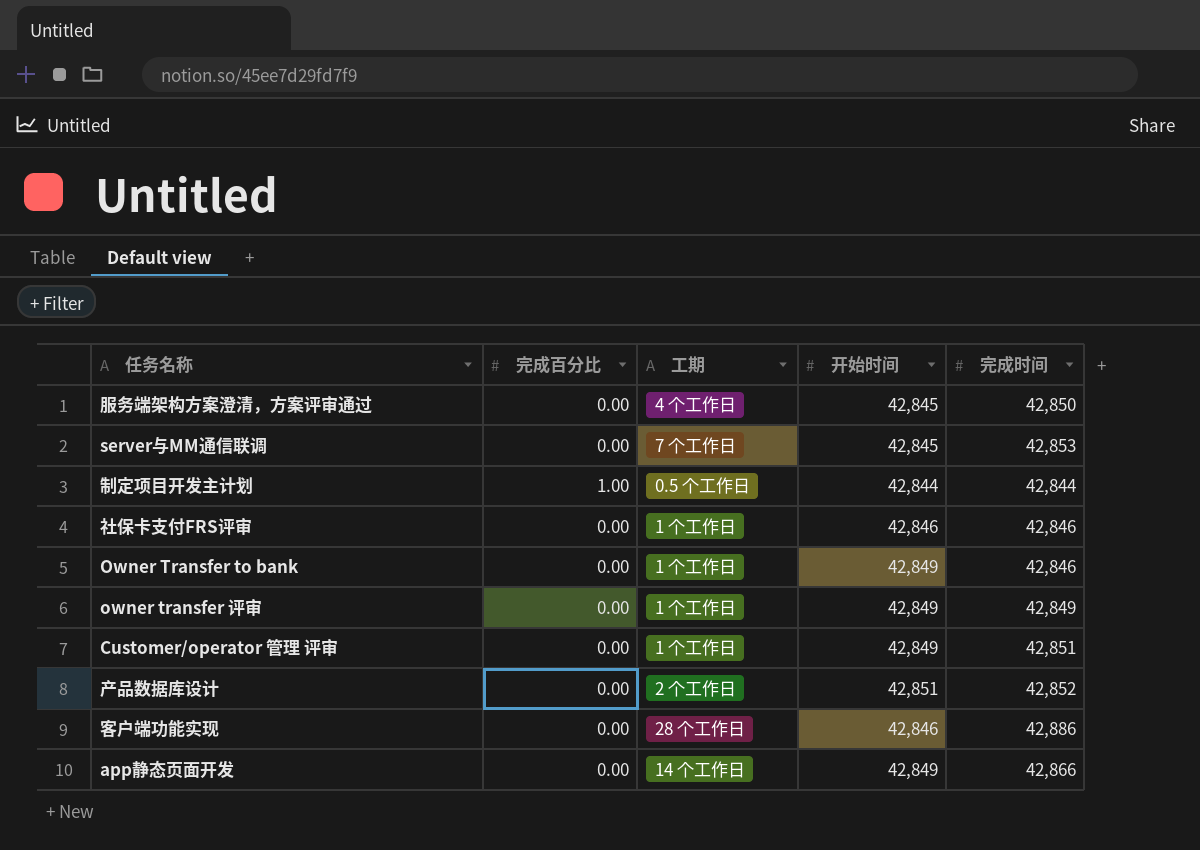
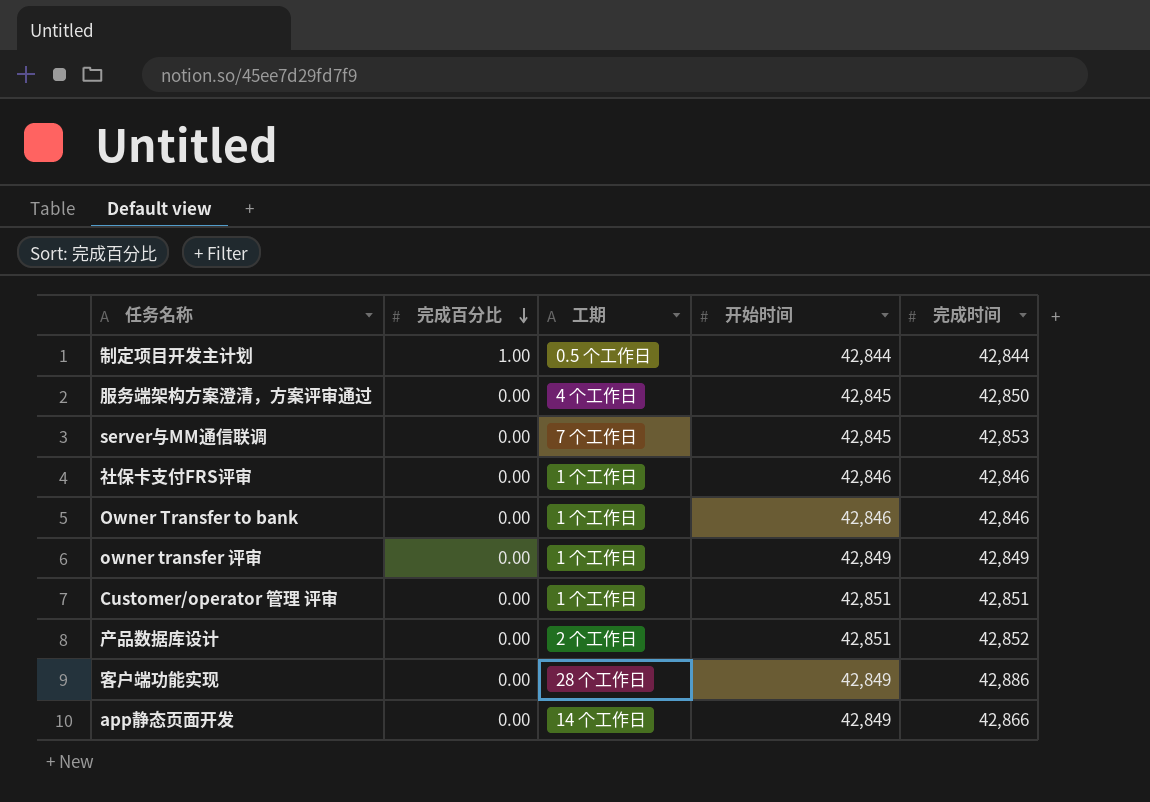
row order: none -> 完成百分比 descending
Owner Transfer to bank | 开始时间: 42,849 -> 42,846
Customer/operator 管理 评审 | 开始时间: 42,849 -> 42,851
客户端功能实现 | 开始时间: 42,846 -> 42,849

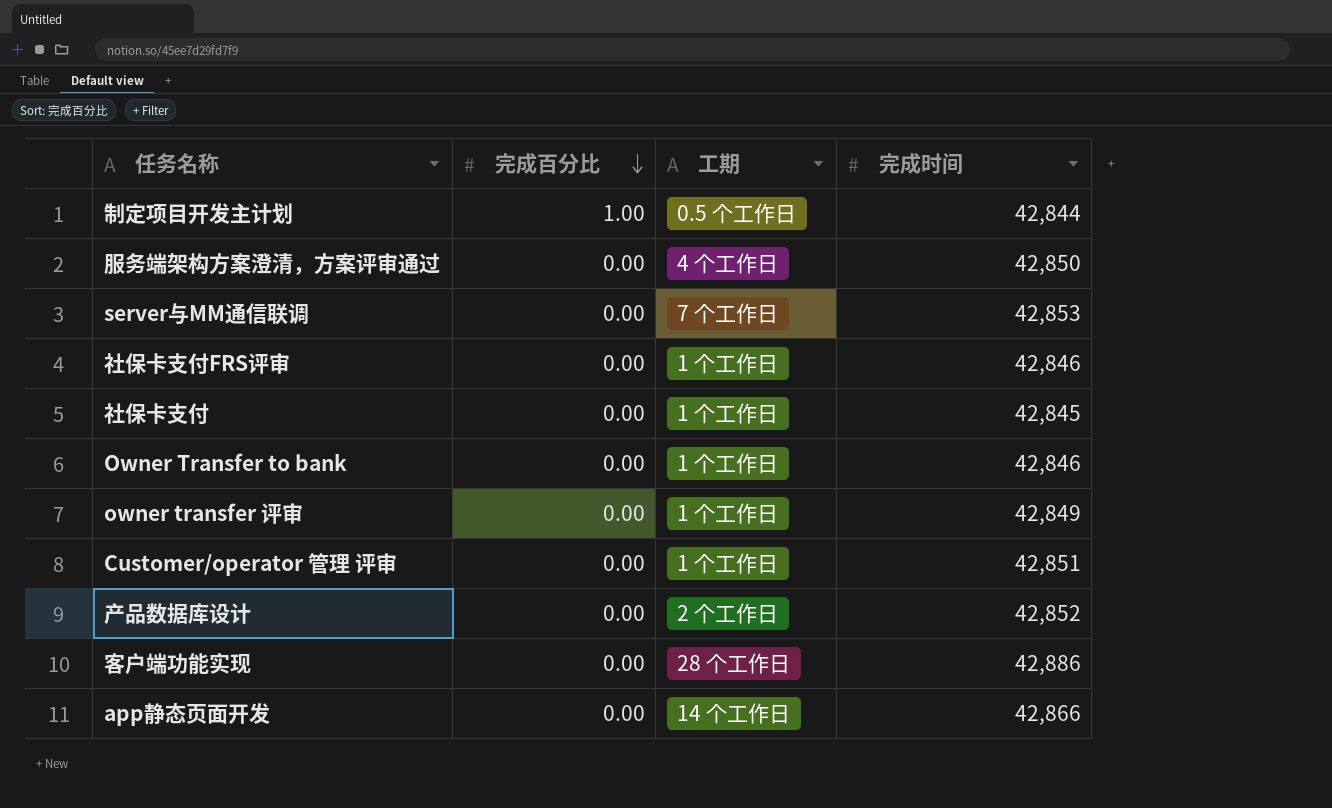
column 开始时间 | position: 4 -> none
row 社保卡支付: none -> 0.00 | 1 个工作日 | 42,845

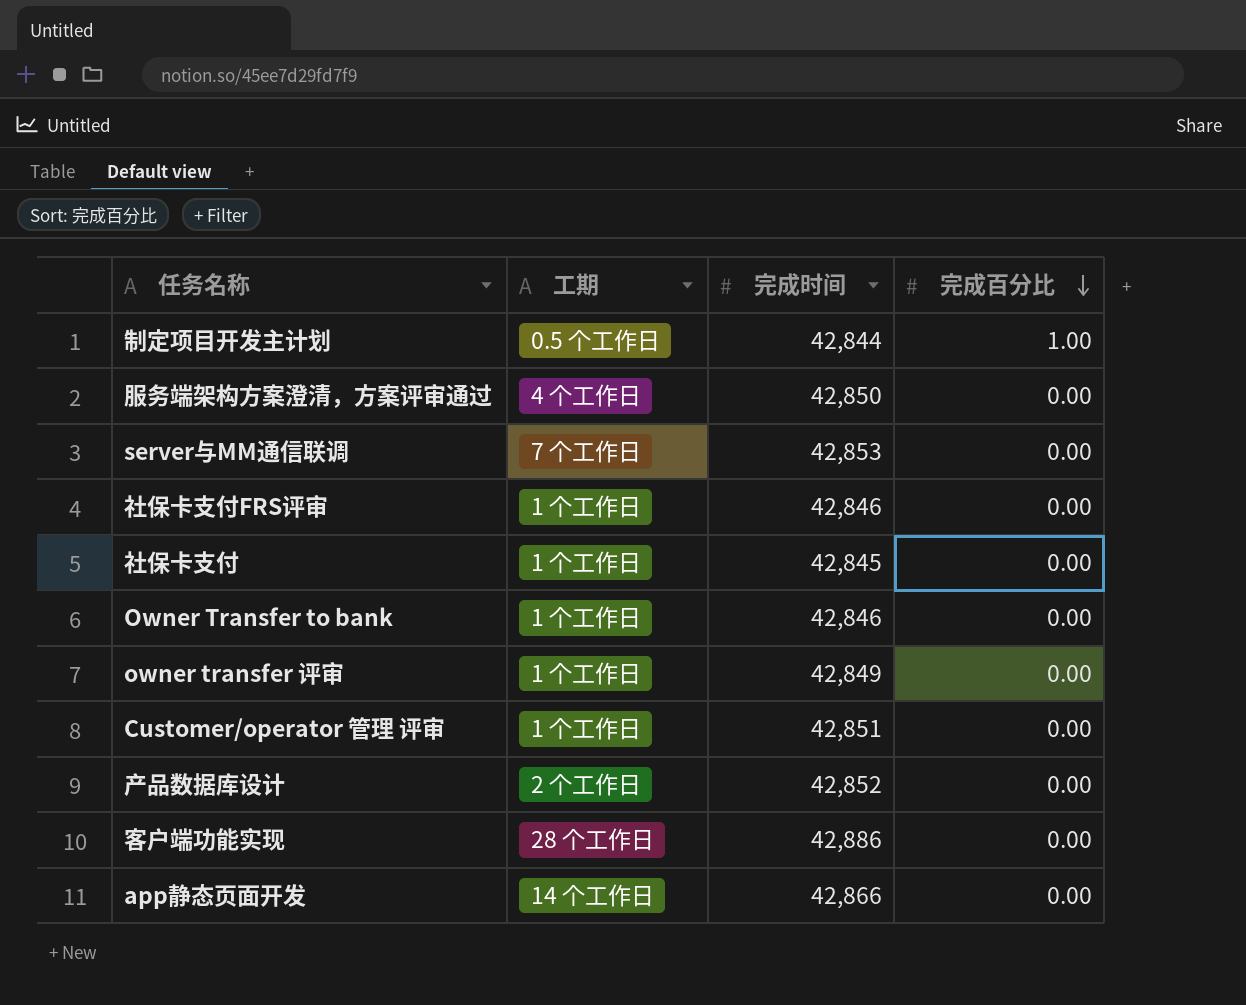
column 完成百分比 | position: 2 -> 4

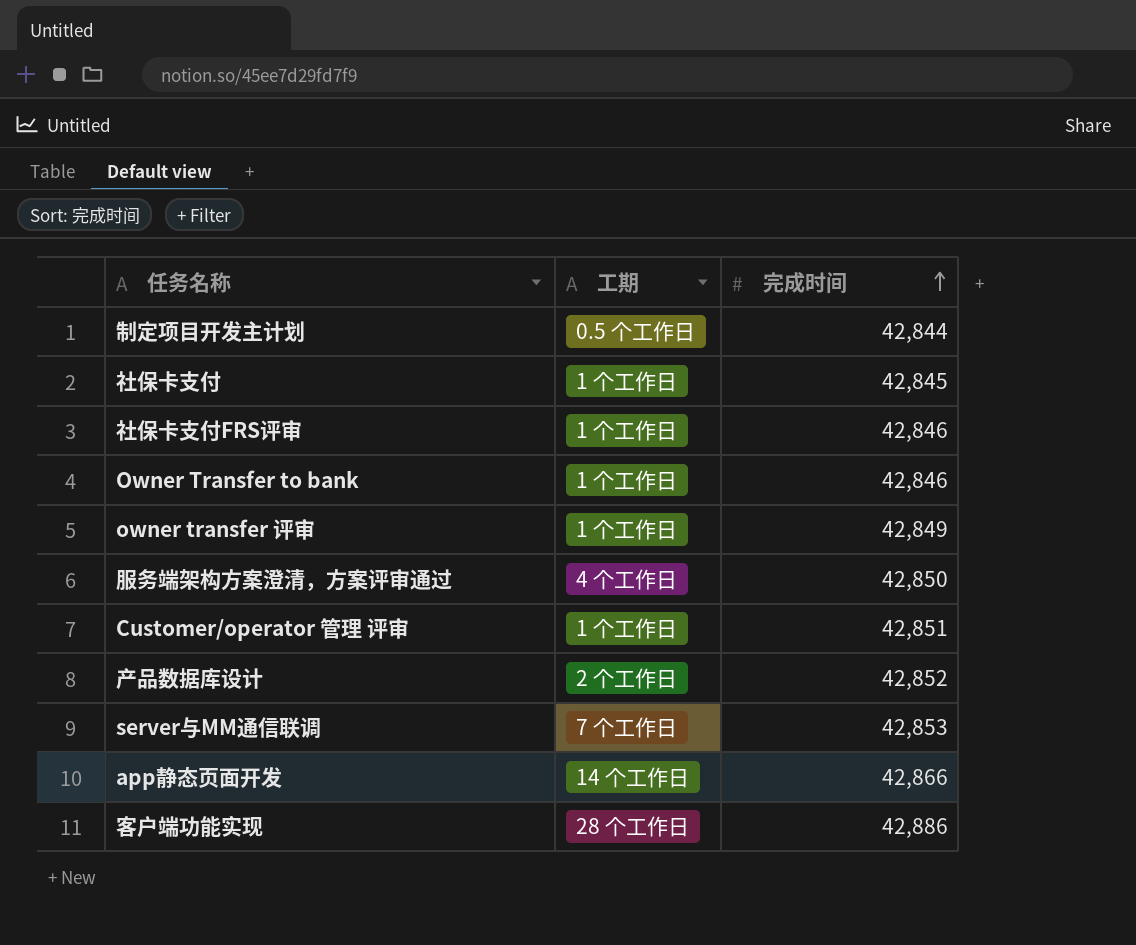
row order: 完成百分比 descending -> 完成时间 ascending
column 完成百分比 | position: 4 -> none

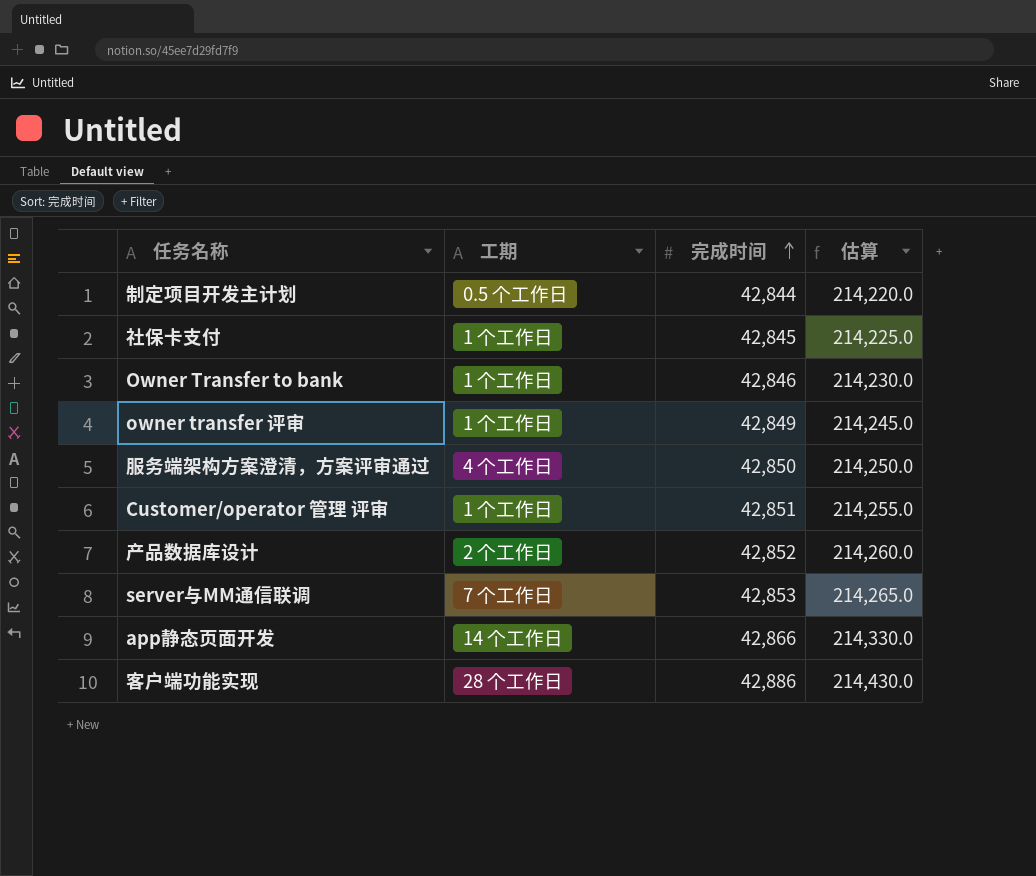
column 估算 | formula: none -> [完成时间] * 5
row 社保卡支付FRS评审: 1 个工作日 | 42,846 -> none

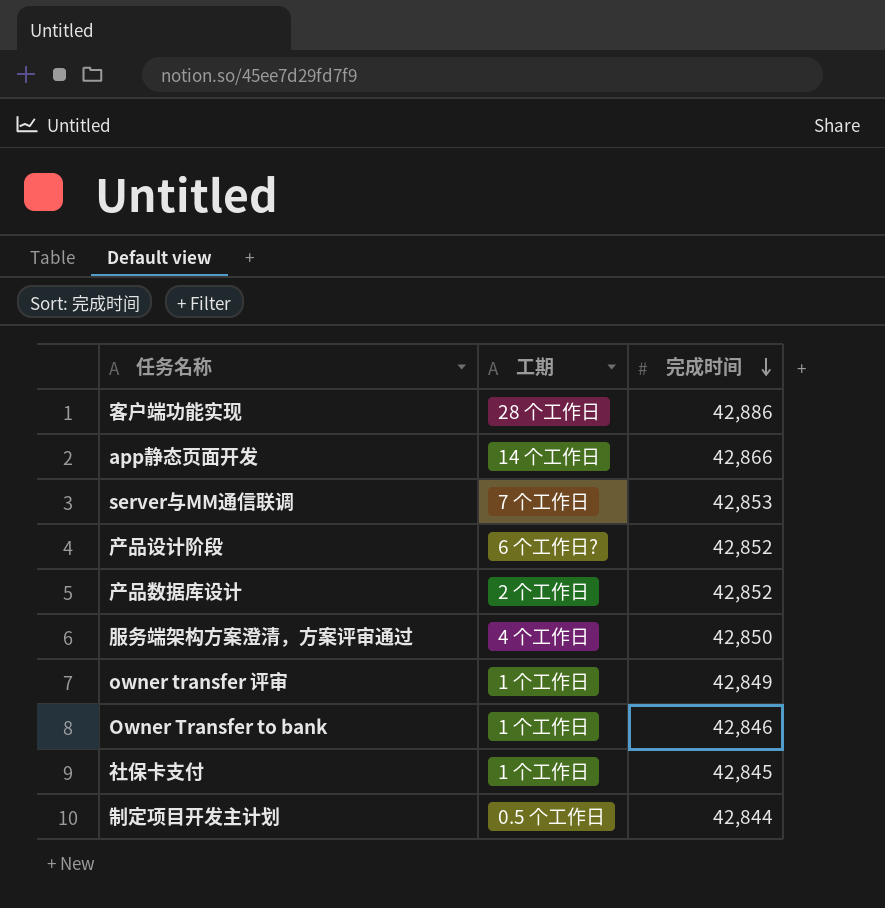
row order: 完成时间 ascending -> 完成时间 descending
column 估算 | formula: [完成时间] * 5 -> none
row Customer/operator 管理 评审: 1 个工作日 | 42,851 | 214,255.0 -> none
row 产品设计阶段: none -> 6 个工作日? | 42,852

